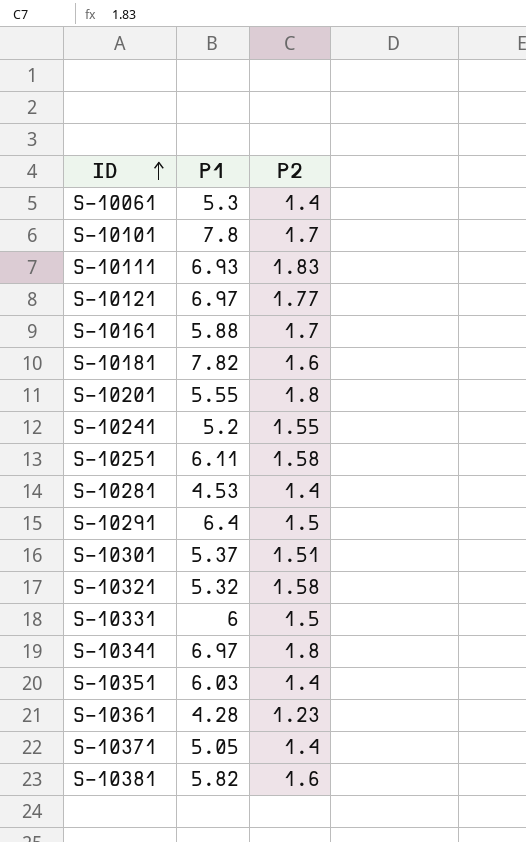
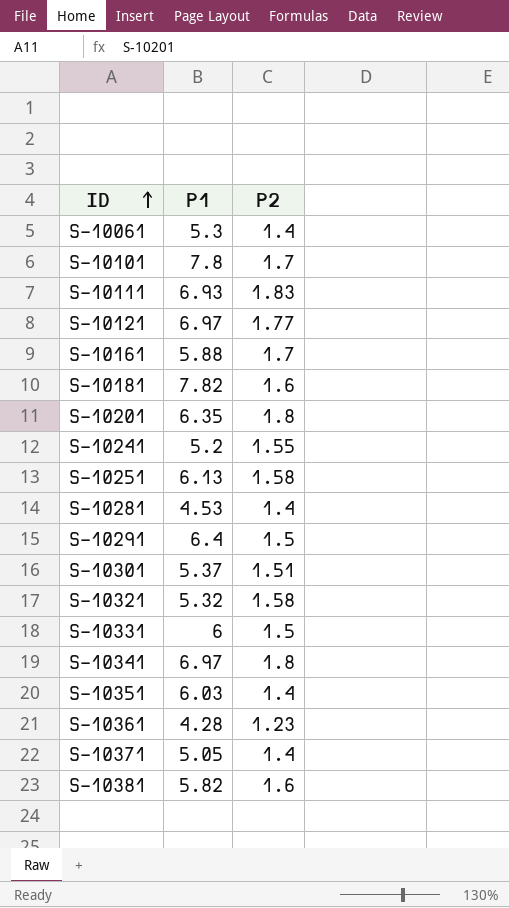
S-10201 | P1: 5.55 -> 6.35
S-10251 | P1: 6.11 -> 6.13

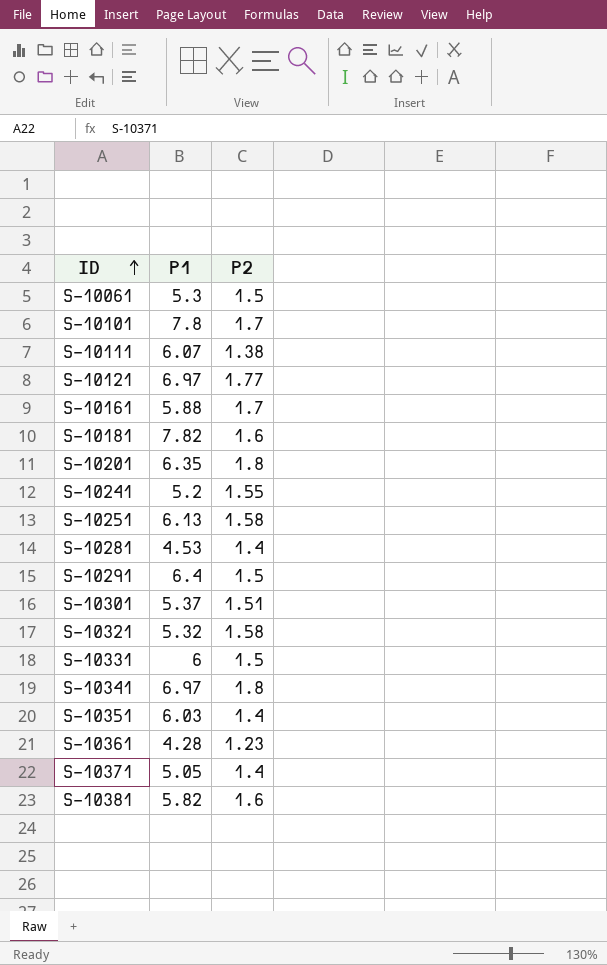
S-10061 | P2: 1.4 -> 1.5
S-10111 | P1: 6.93 -> 6.07
S-10111 | P2: 1.83 -> 1.38

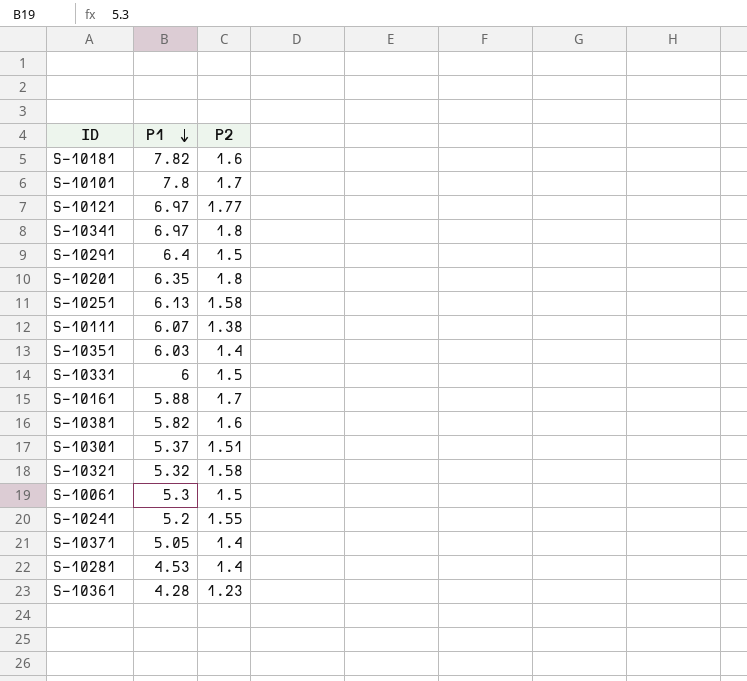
row order: ID ascending -> P1 descending

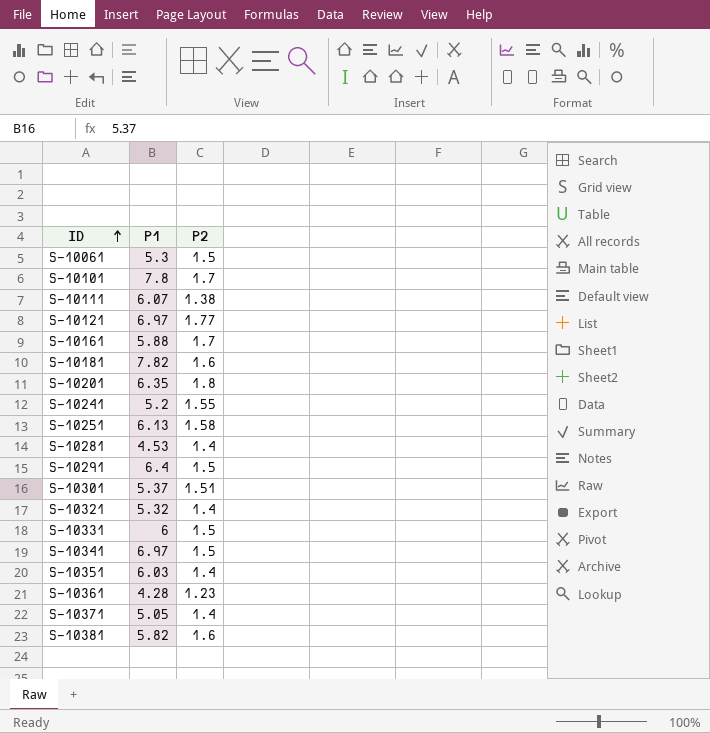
row order: P1 descending -> ID ascending
S-10321 | P2: 1.58 -> 1.4
S-10341 | P2: 1.8 -> 1.5

